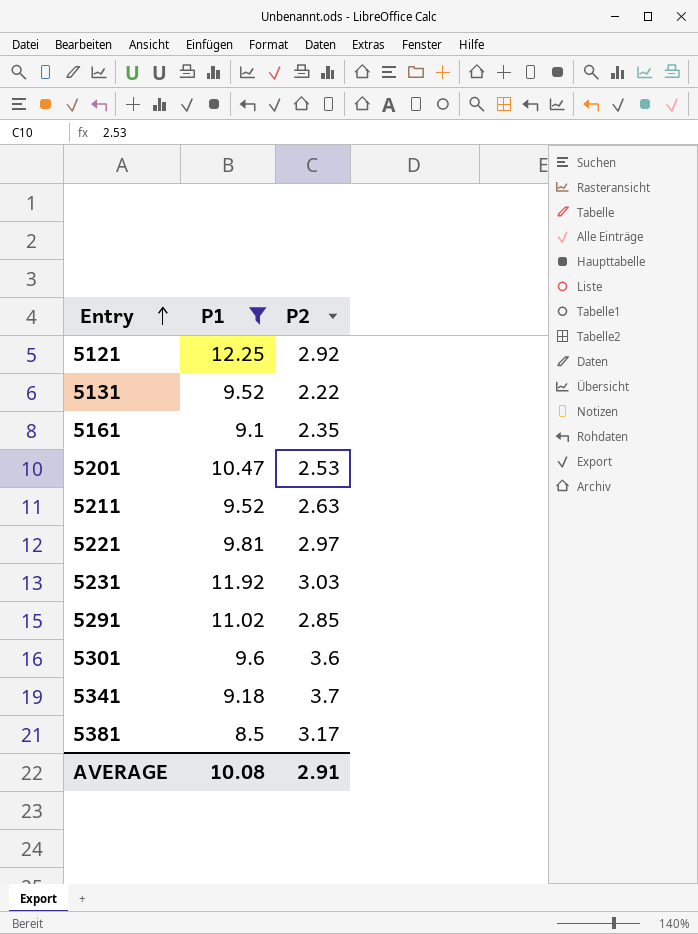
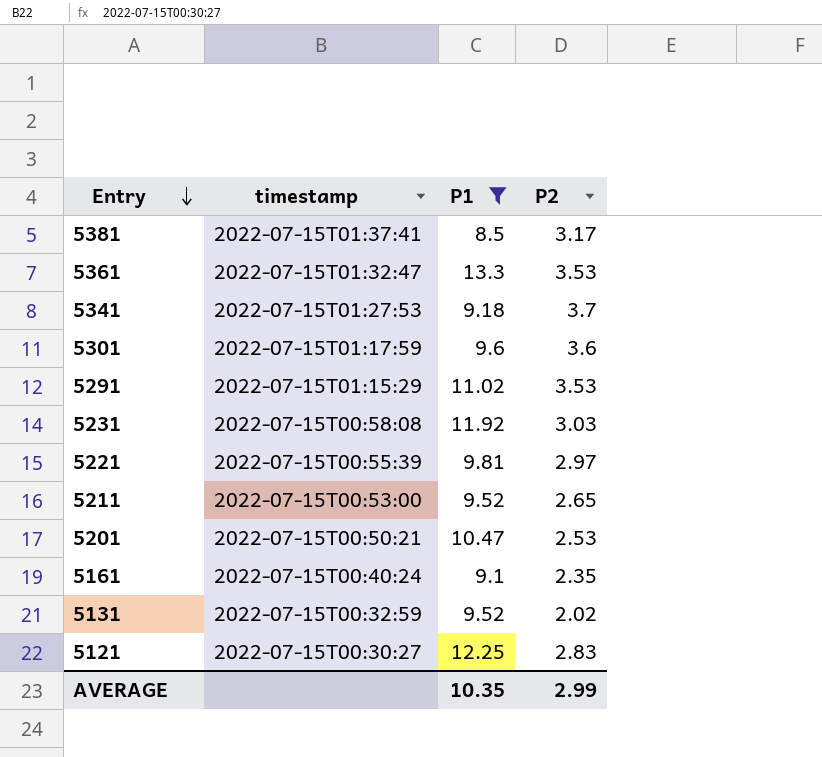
row order: Entry ascending -> Entry descending
column timestamp | position: none -> 2
row 5361: none -> 2022-07-15T01:32:47 | 13.3 | 3.53
5291 | P2: 2.85 -> 3.53
5211 | P2: 2.63 -> 2.65
5131 | P2: 2.22 -> 2.02
5121 | P2: 2.92 -> 2.83
AVERAGE | P1: 10.08 -> 10.35
AVERAGE | P2: 2.91 -> 2.99

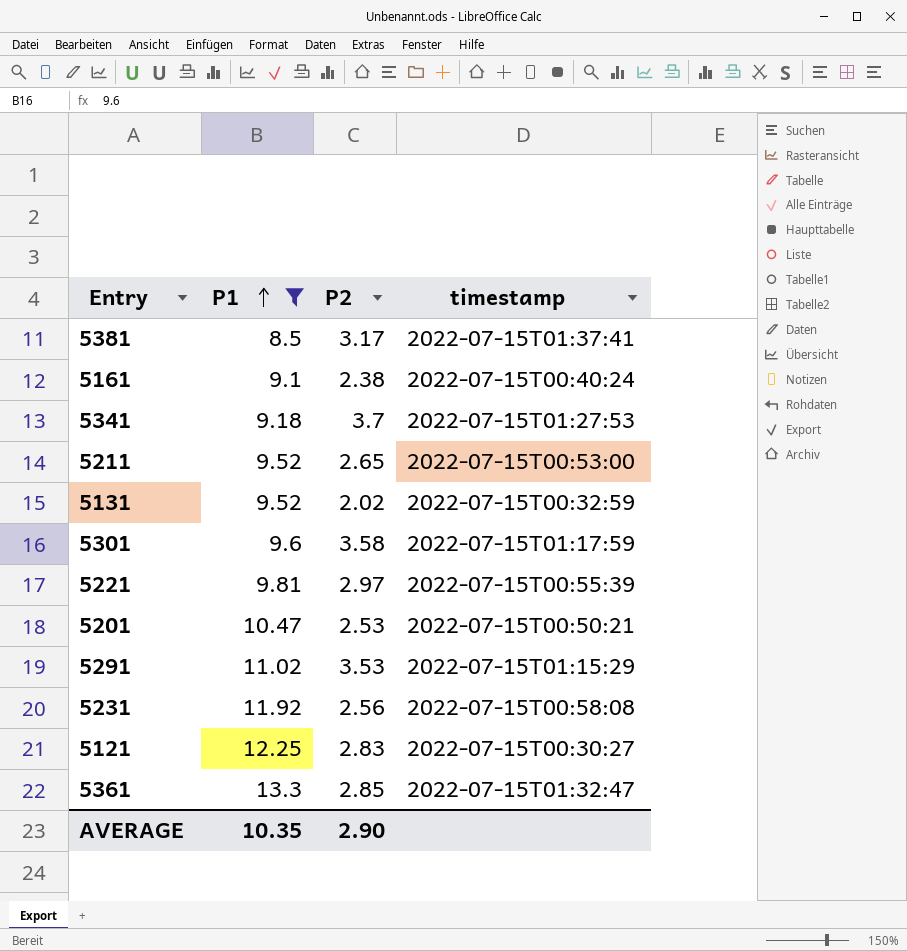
row order: Entry descending -> P1 ascending
column timestamp | position: 2 -> 4
5161 | P2: 2.35 -> 2.38
5301 | P2: 3.6 -> 3.58
5231 | P2: 3.03 -> 2.56
5361 | P2: 3.53 -> 2.85
AVERAGE | P2: 2.99 -> 2.90

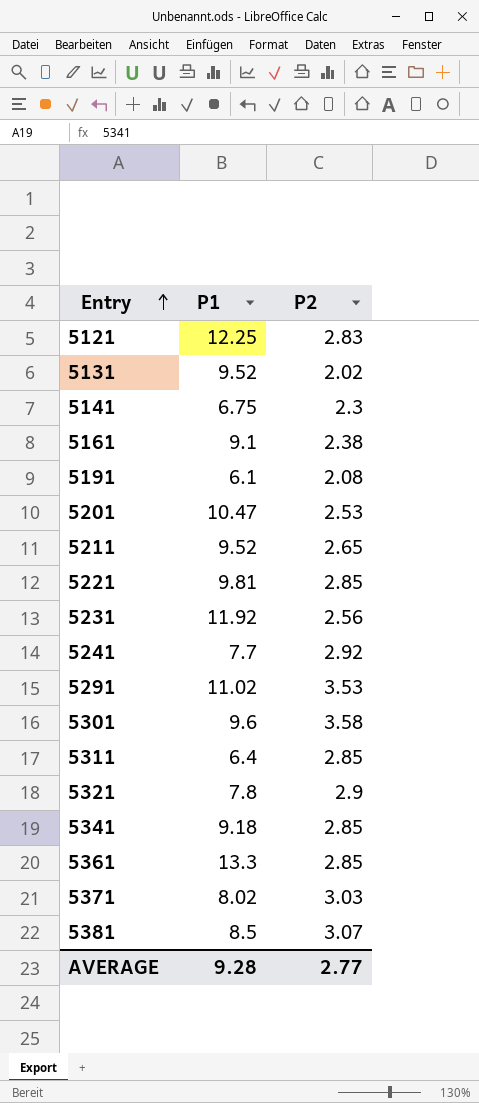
filter: P1 >= 8.5 -> none
row order: P1 ascending -> Entry ascending
column timestamp | position: 4 -> none
5221 | P2: 2.97 -> 2.85
5341 | P2: 3.7 -> 2.85
5381 | P2: 3.17 -> 3.07
AVERAGE | P1: 10.35 -> 9.28
AVERAGE | P2: 2.90 -> 2.77

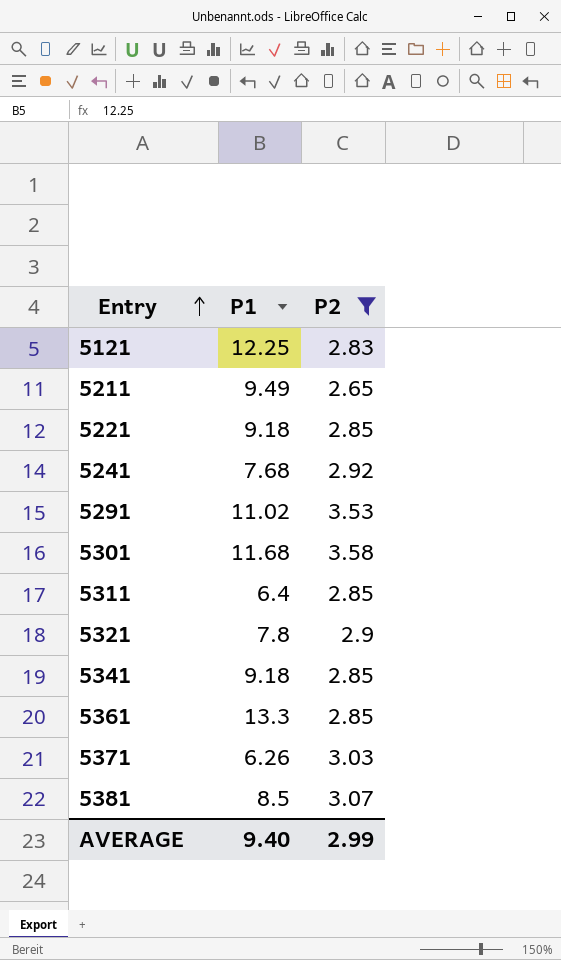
filter: none -> P2 >= 2.65
5211 | P1: 9.52 -> 9.49
5221 | P1: 9.81 -> 9.18
5241 | P1: 7.7 -> 7.68
5301 | P1: 9.6 -> 11.68
5371 | P1: 8.02 -> 6.26
AVERAGE | P1: 9.28 -> 9.40
AVERAGE | P2: 2.77 -> 2.99

